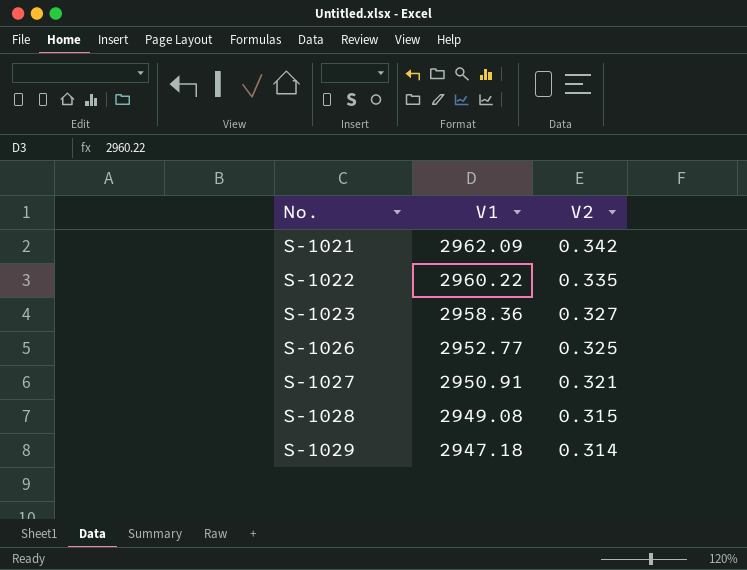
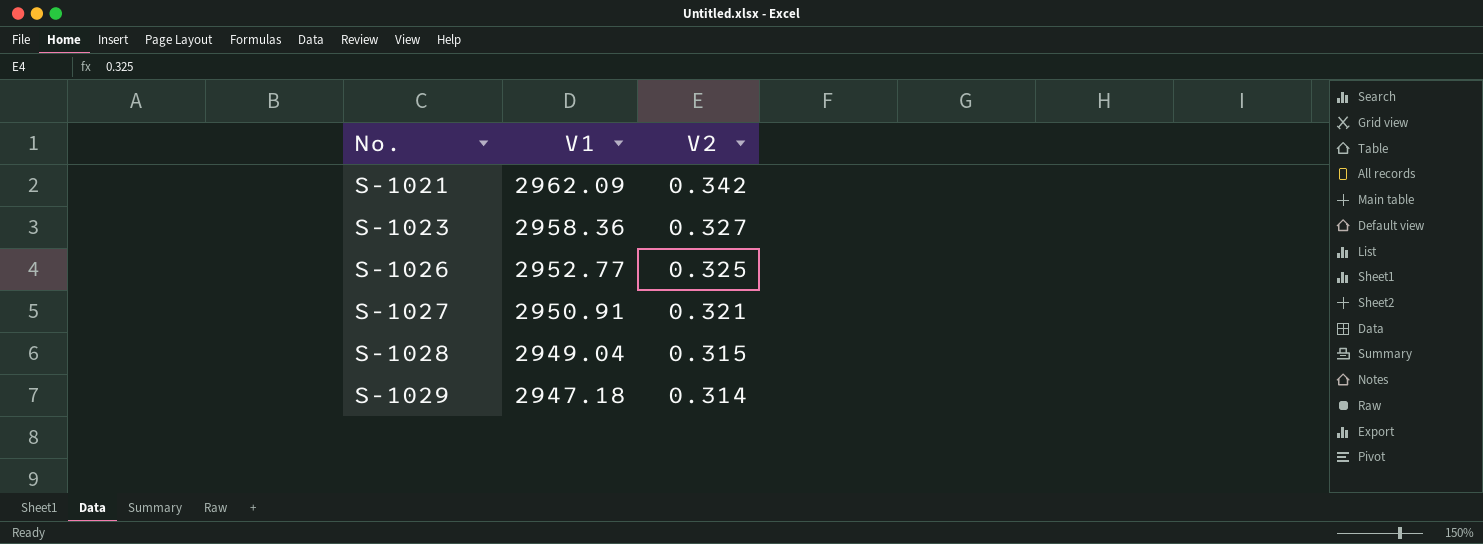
row S-1022: 2960.22 | 0.335 -> none
S-1028 | V1: 2949.08 -> 2949.04

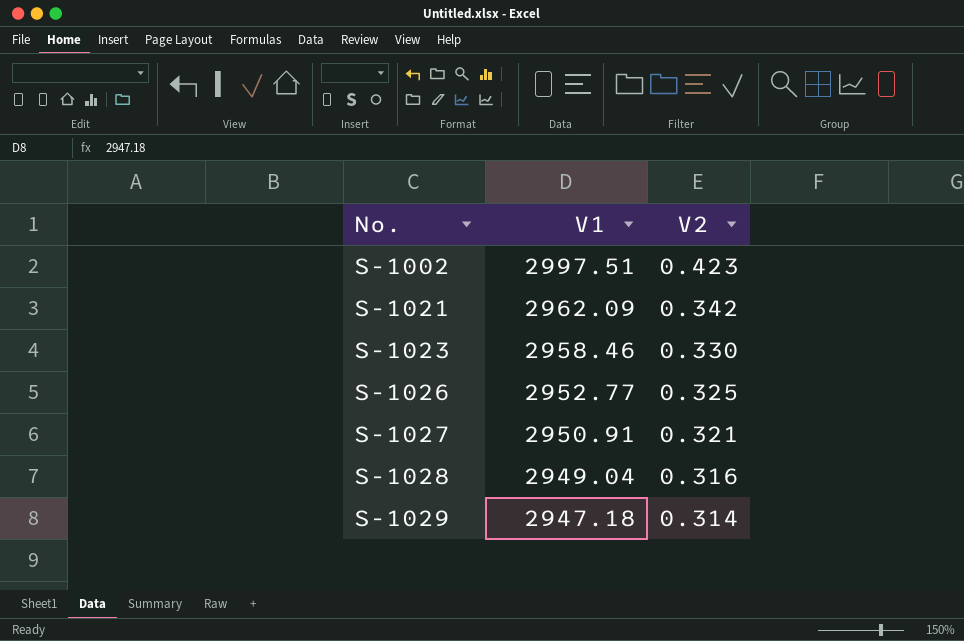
row S-1002: none -> 2997.51 | 0.423
S-1023 | V1: 2958.36 -> 2958.46
S-1023 | V2: 0.327 -> 0.330
S-1028 | V2: 0.315 -> 0.316

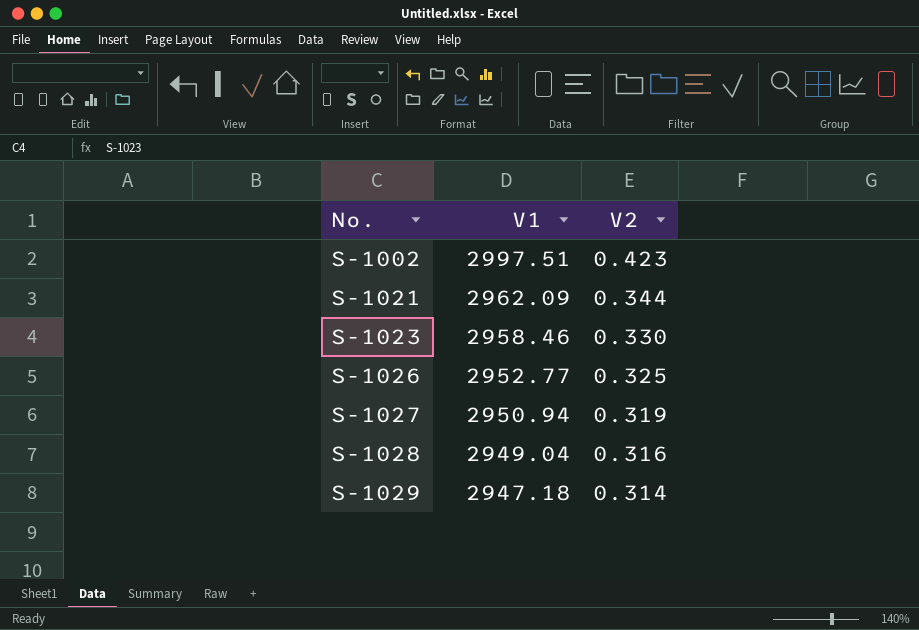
S-1021 | V2: 0.342 -> 0.344
S-1027 | V1: 2950.91 -> 2950.94
S-1027 | V2: 0.321 -> 0.319

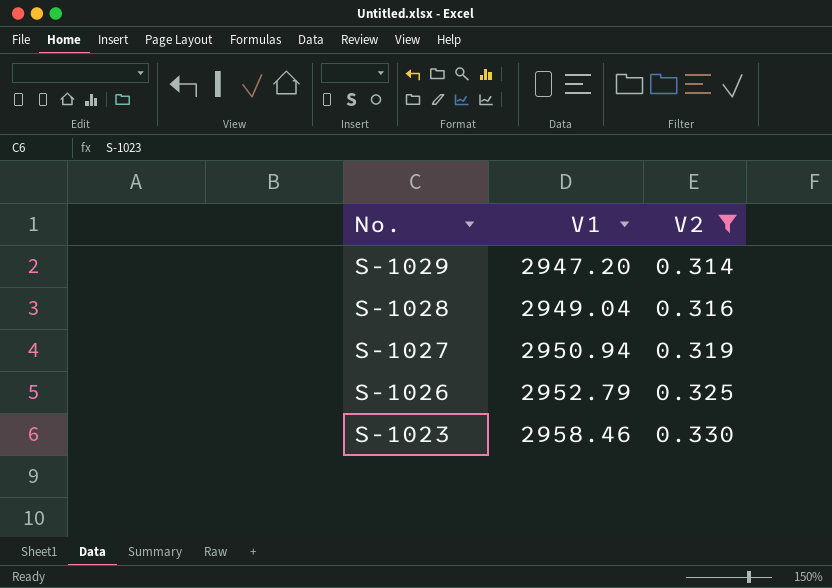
filter: none -> V2 <= 0.330
row order: No. ascending -> No. descending
S-1029 | V1: 2947.18 -> 2947.20
S-1026 | V1: 2952.77 -> 2952.79

